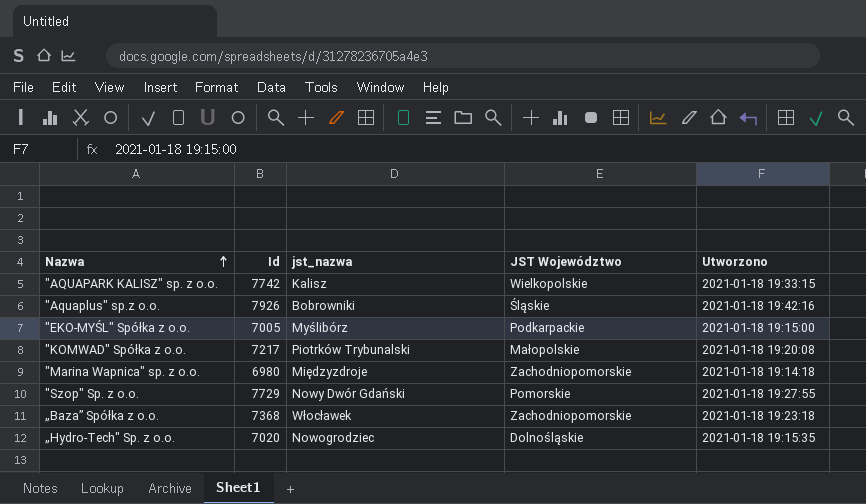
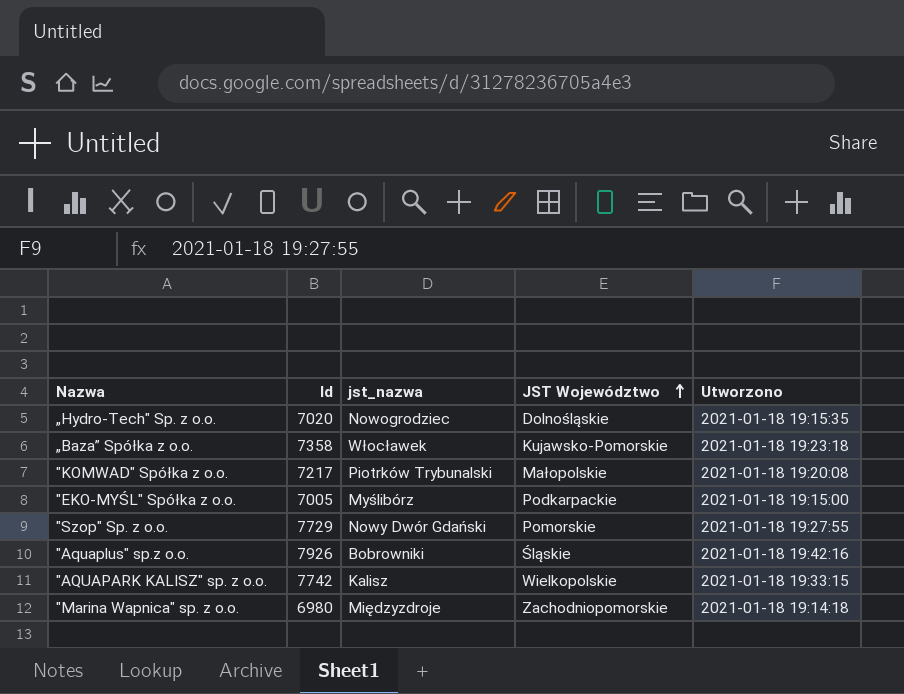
row order: Nazwa ascending -> JST Województwo ascending
„Baza” Spółka z o.o. | Id: 7368 -> 7358
„Baza” Spółka z o.o. | JST Województwo: Zachodniopomorskie -> Kujawsko-Pomorskie

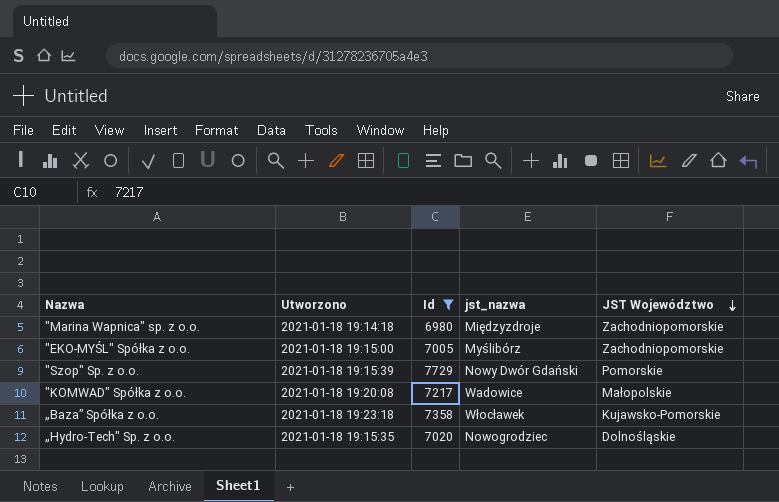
filter: none -> Id <= 7729
row order: JST Województwo ascending -> JST Województwo descending
column Utworzono | position: 5 -> 2
"EKO-MYŚL" Spółka z o.o. | JST Województwo: Podkarpackie -> Zachodniopomorskie
"Szop" Sp. z o.o. | Utworzono: 2021-01-18 19:27:55 -> 2021-01-18 19:15:39
"KOMWAD" Spółka z o.o. | jst_nazwa: Piotrków Trybunalski -> Wadowice

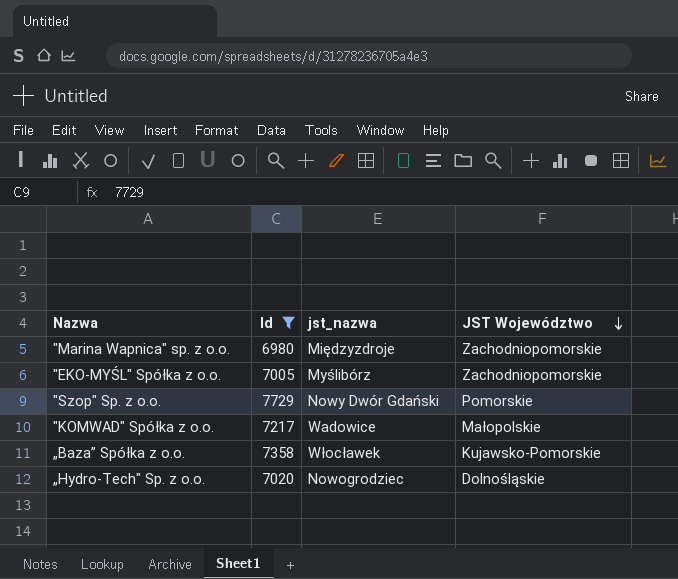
column Utworzono | position: 2 -> none

